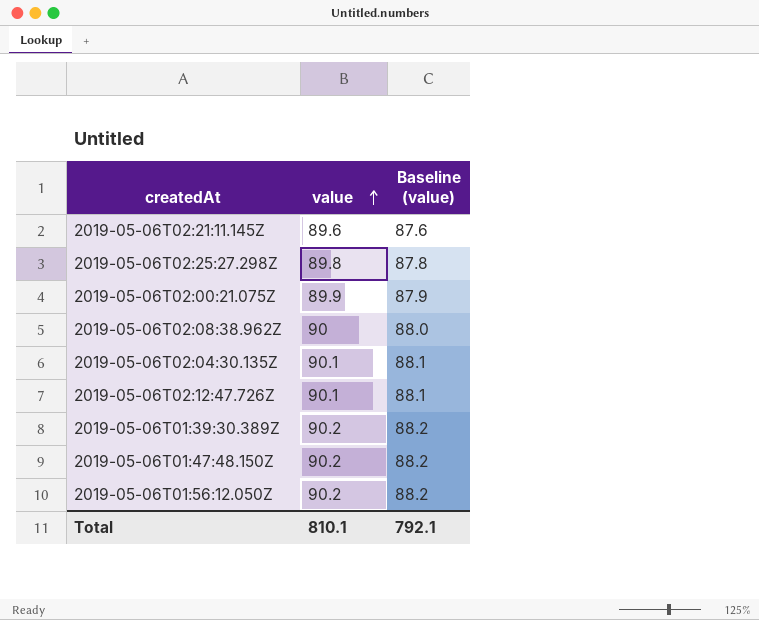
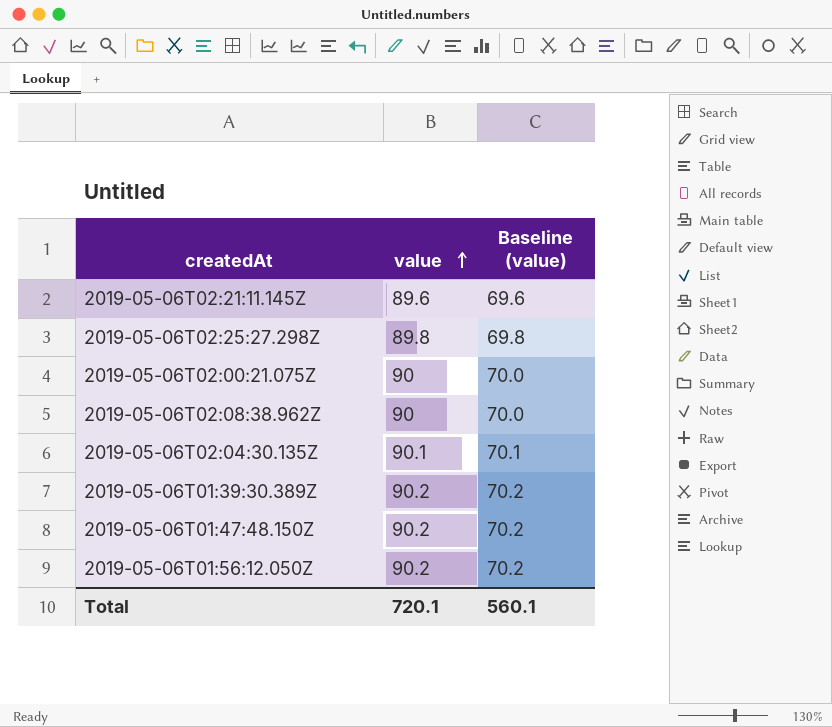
column Baseline (value) | formula: [value] - 2 -> [value] - 20
row 2019-05-06T02:12:47.726Z: 90.1 | 88.1 -> none
2019-05-06T02:00:21.075Z | value: 89.9 -> 90
Total | value: 810.1 -> 720.1
Total | Baseline (value): 792.1 -> 560.1

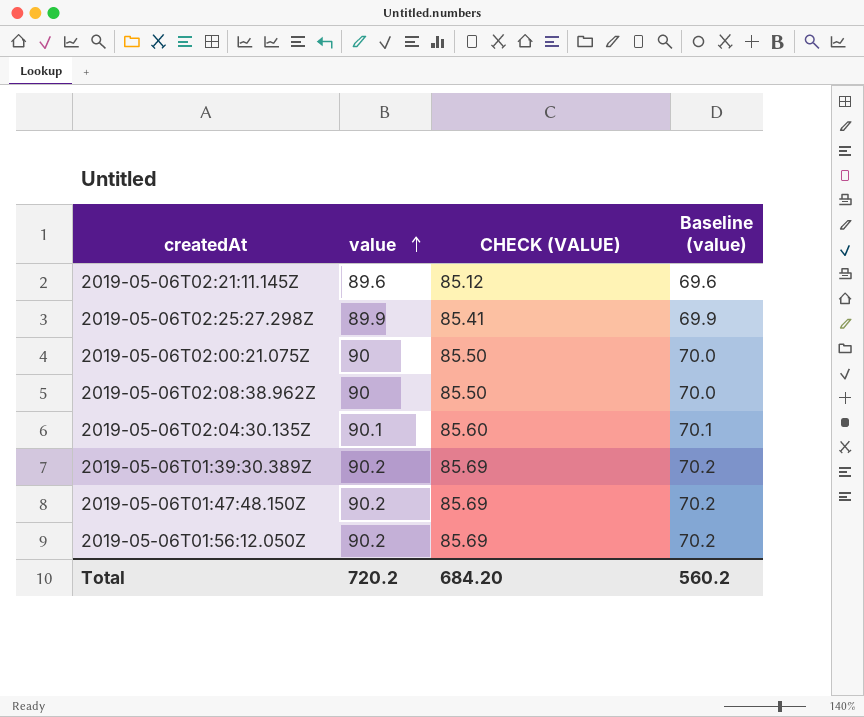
column CHECK (VALUE) | formula: none -> [value] * 0.95
2019-05-06T02:25:27.298Z | value: 89.8 -> 89.9
2019-05-06T02:25:27.298Z | Baseline (value): 69.8 -> 69.9
Total | value: 720.1 -> 720.2
Total | Baseline (value): 560.1 -> 560.2

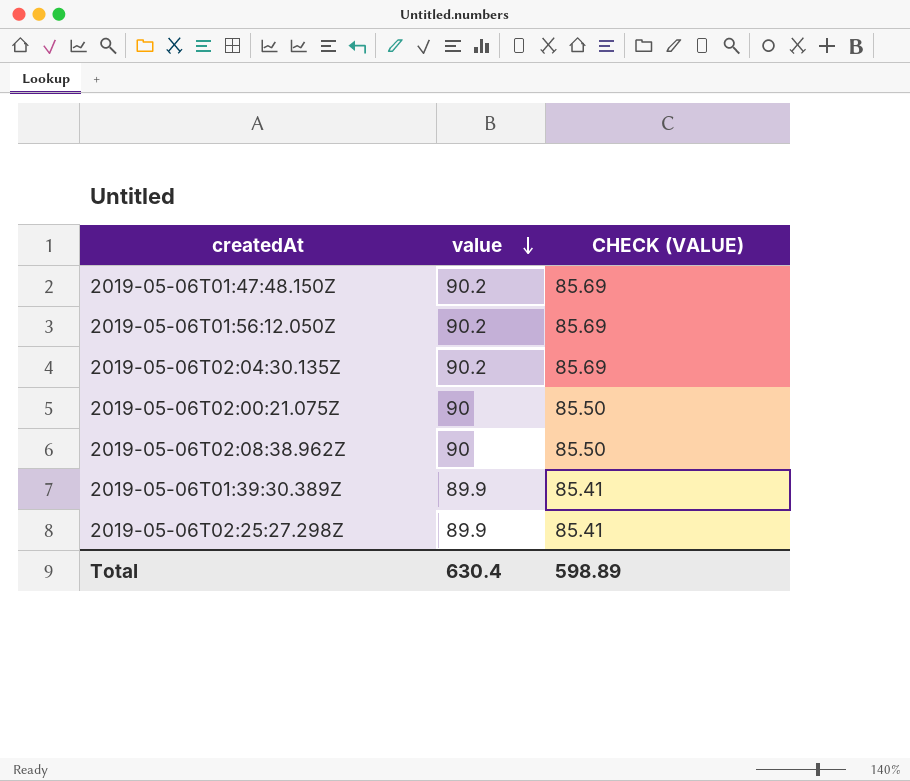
row order: value ascending -> value descending
column Baseline (value) | formula: [value] - 20 -> none
row 2019-05-06T02:21:11.145Z: 89.6 | 85.12 | 69.6 -> none
2019-05-06T02:04:30.135Z | value: 90.1 -> 90.2
2019-05-06T02:04:30.135Z | CHECK (VALUE): 85.60 -> 85.69
2019-05-06T01:39:30.389Z | value: 90.2 -> 89.9
2019-05-06T01:39:30.389Z | CHECK (VALUE): 85.69 -> 85.41
Total | value: 720.2 -> 630.4
Total | CHECK (VALUE): 684.20 -> 598.89

